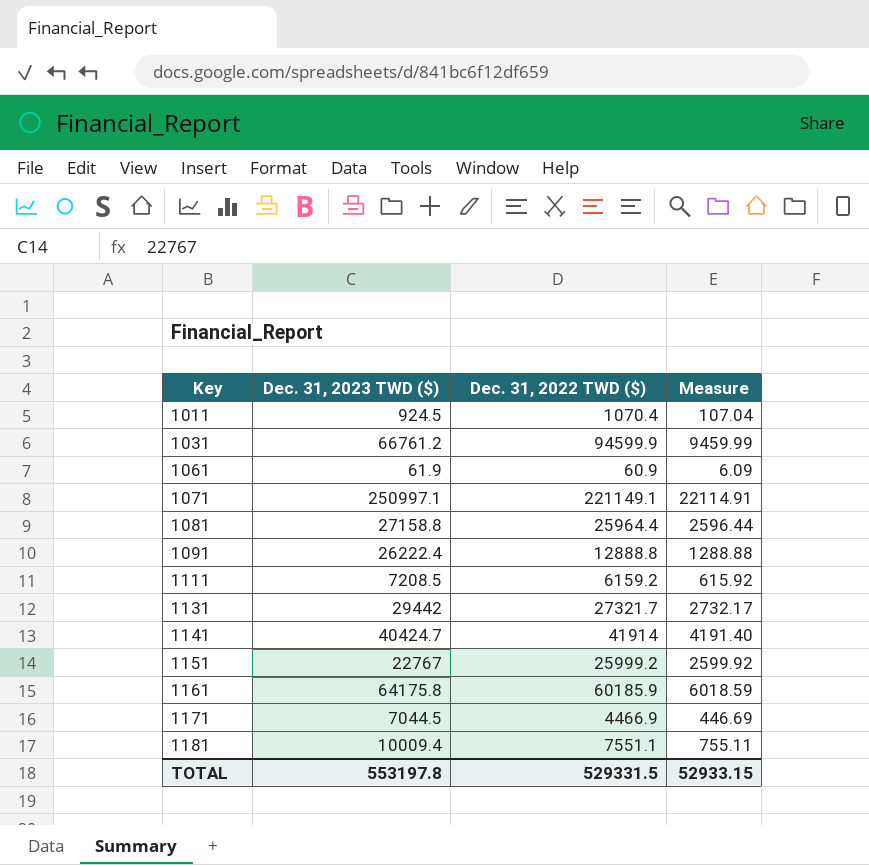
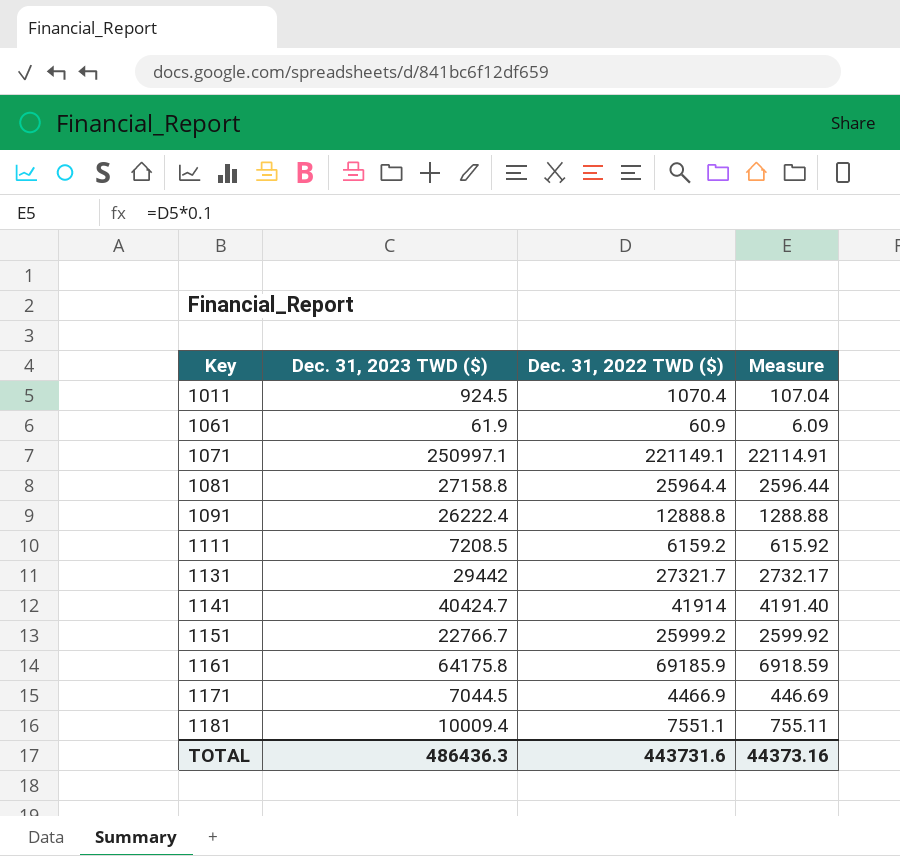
row 1031: 66761.2 | 94599.9 | 9459.99 -> none
1151 | Dec. 31, 2023 TWD ($): 22767 -> 22766.7
1161 | Dec. 31, 2022 TWD ($): 60185.9 -> 69185.9
1161 | Measure: 6018.59 -> 6918.59
TOTAL | Dec. 31, 2023 TWD ($): 553197.8 -> 486436.3
TOTAL | Dec. 31, 2022 TWD ($): 529331.5 -> 443731.6
TOTAL | Measure: 52933.15 -> 44373.16

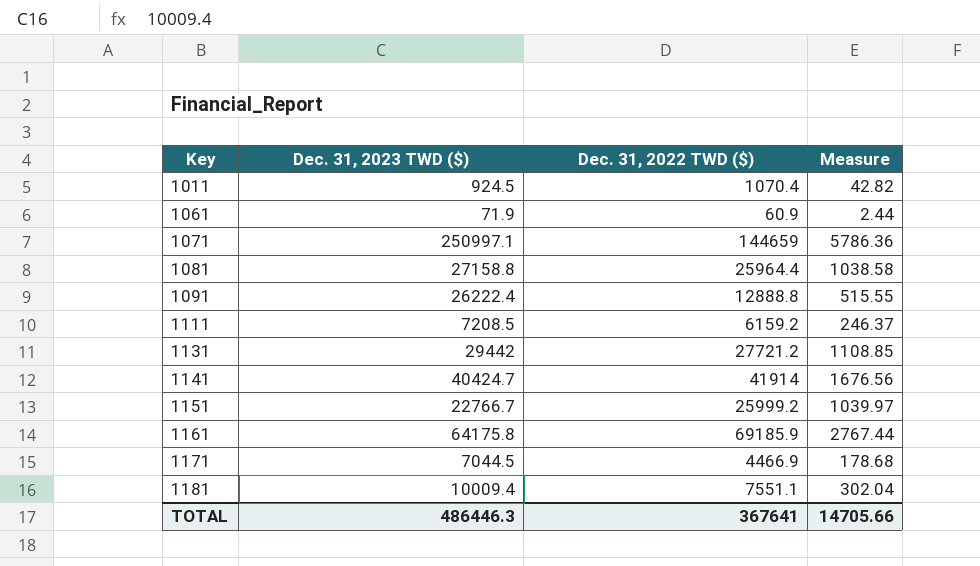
column Measure | formula: [Dec. 31, 2022 TWD ($)] * 0.1 -> [Dec. 31, 2022 TWD ($)] * 0.04
1061 | Dec. 31, 2023 TWD ($): 61.9 -> 71.9
1071 | Dec. 31, 2022 TWD ($): 221149.1 -> 144659
1131 | Dec. 31, 2022 TWD ($): 27321.7 -> 27721.2
TOTAL | Dec. 31, 2023 TWD ($): 486436.3 -> 486446.3
TOTAL | Dec. 31, 2022 TWD ($): 443731.6 -> 367641
TOTAL | Measure: 44373.16 -> 14705.66

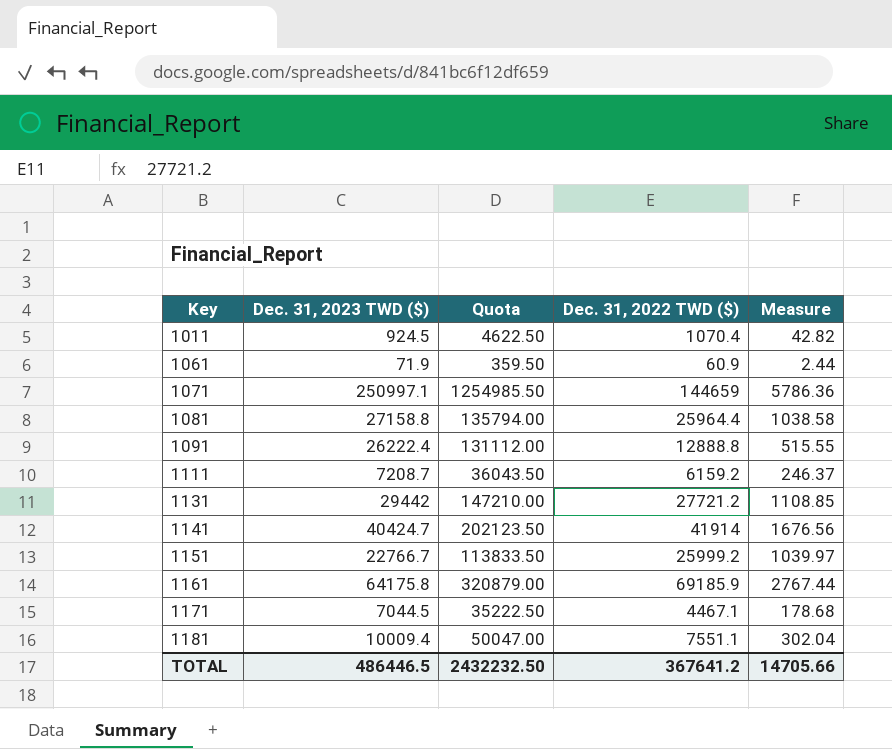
column Quota | formula: none -> [Dec. 31, 2023 TWD ($)] * 5
1111 | Dec. 31, 2023 TWD ($): 7208.5 -> 7208.7
1171 | Dec. 31, 2022 TWD ($): 4466.9 -> 4467.1
TOTAL | Dec. 31, 2023 TWD ($): 486446.3 -> 486446.5
TOTAL | Dec. 31, 2022 TWD ($): 367641 -> 367641.2

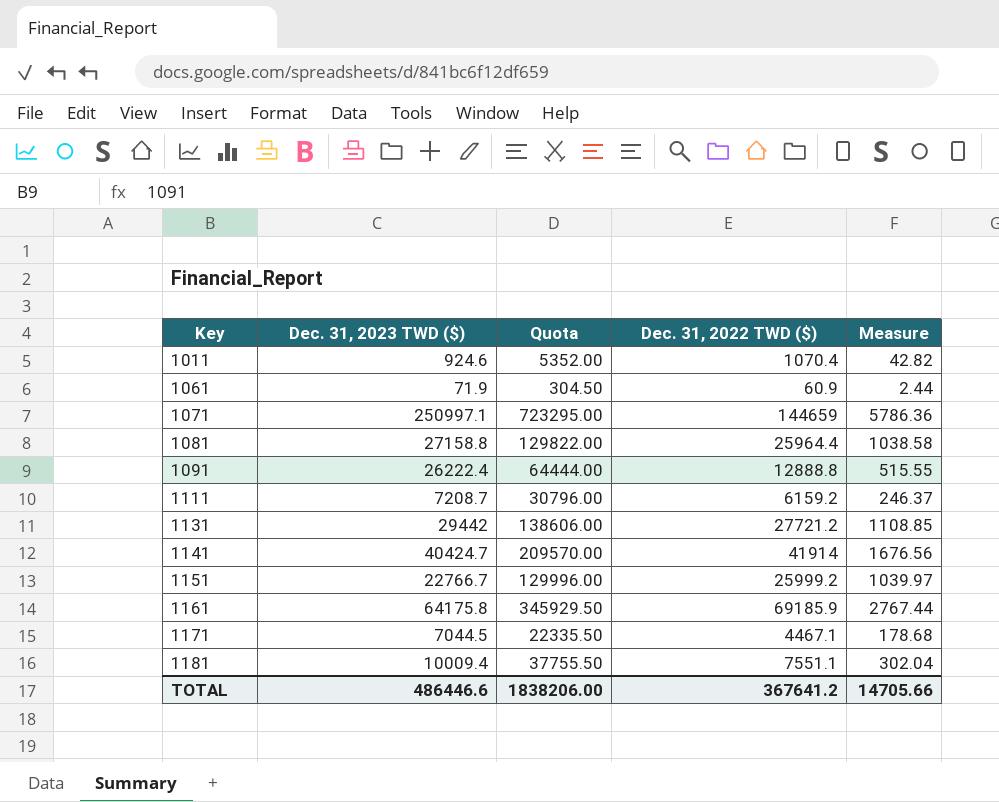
column Quota | formula: [Dec. 31, 2023 TWD ($)] * 5 -> [Dec. 31, 2022 TWD ($)] * 5
1011 | Dec. 31, 2023 TWD ($): 924.5 -> 924.6
TOTAL | Dec. 31, 2023 TWD ($): 486446.5 -> 486446.6
TOTAL | Quota: 2432232.50 -> 1838206.00

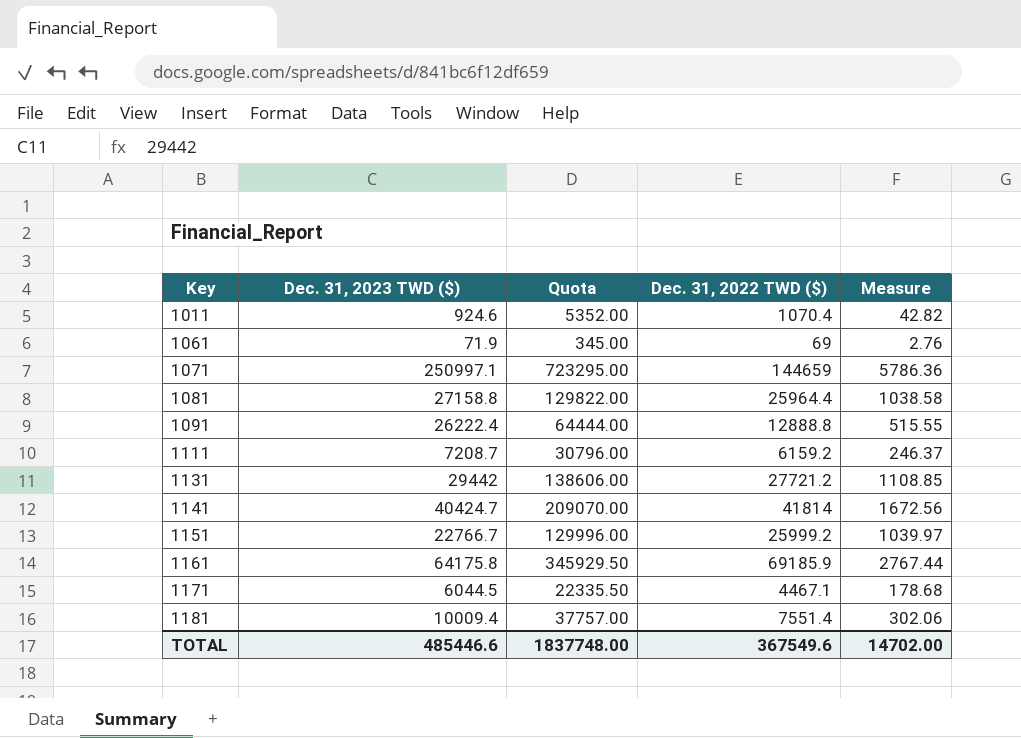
1061 | Quota: 304.50 -> 345.00
1061 | Dec. 31, 2022 TWD ($): 60.9 -> 69
1061 | Measure: 2.44 -> 2.76
1141 | Quota: 209570.00 -> 209070.00
1141 | Dec. 31, 2022 TWD ($): 41914 -> 41814
1141 | Measure: 1676.56 -> 1672.56
1171 | Dec. 31, 2023 TWD ($): 7044.5 -> 6044.5
1181 | Quota: 37755.50 -> 37757.00
1181 | Dec. 31, 2022 TWD ($): 7551.1 -> 7551.4
1181 | Measure: 302.04 -> 302.06
TOTAL | Dec. 31, 2023 TWD ($): 486446.6 -> 485446.6
TOTAL | Quota: 1838206.00 -> 1837748.00
TOTAL | Dec. 31, 2022 TWD ($): 367641.2 -> 367549.6
TOTAL | Measure: 14705.66 -> 14702.00

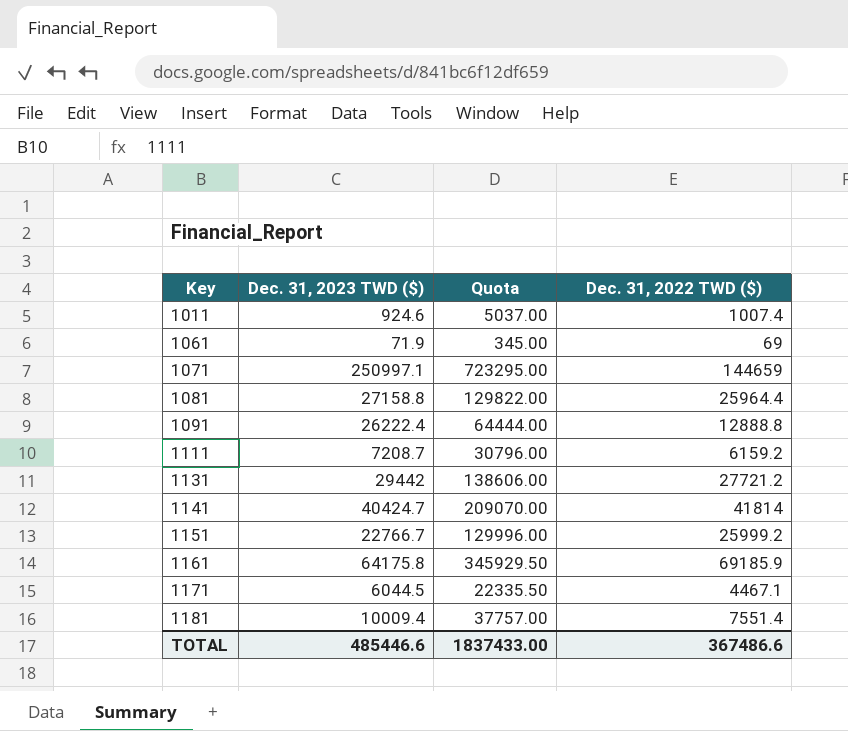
column Measure | formula: [Dec. 31, 2022 TWD ($)] * 0.04 -> none
1011 | Quota: 5352.00 -> 5037.00
1011 | Dec. 31, 2022 TWD ($): 1070.4 -> 1007.4
TOTAL | Quota: 1837748.00 -> 1837433.00
TOTAL | Dec. 31, 2022 TWD ($): 367549.6 -> 367486.6

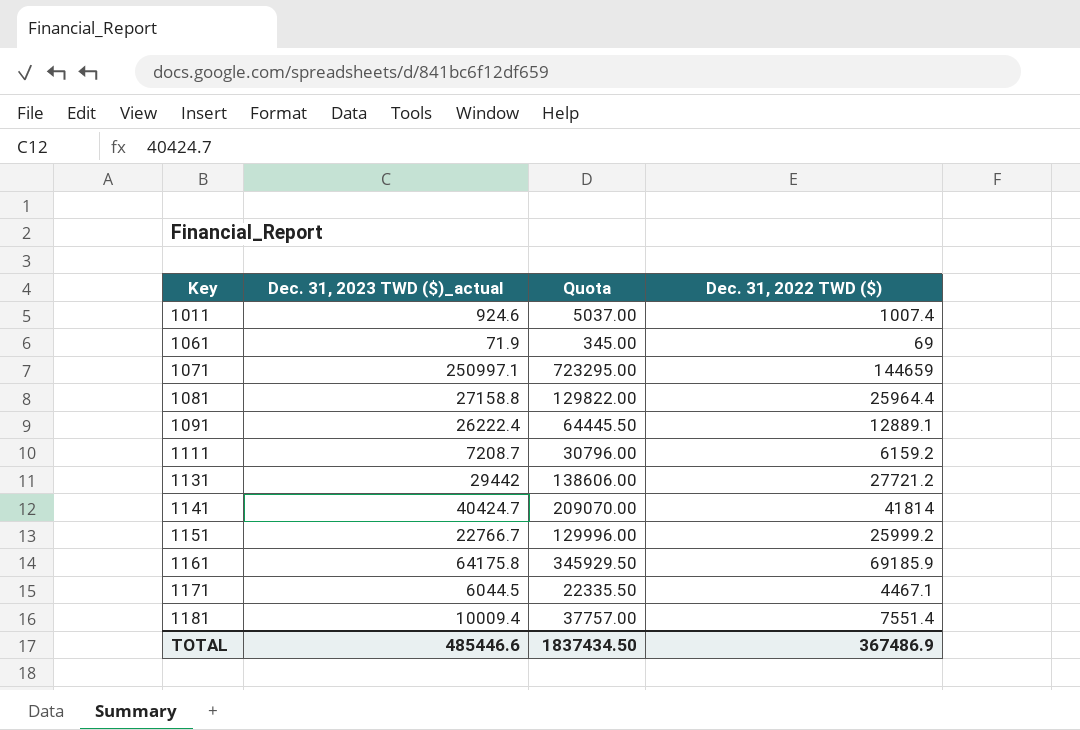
column name: Dec. 31, 2023 TWD ($) -> Dec. 31, 2023 TWD ($)_actual
1091 | Quota: 64444.00 -> 64445.50
1091 | Dec. 31, 2022 TWD ($): 12888.8 -> 12889.1
TOTAL | Quota: 1837433.00 -> 1837434.50
TOTAL | Dec. 31, 2022 TWD ($): 367486.6 -> 367486.9

